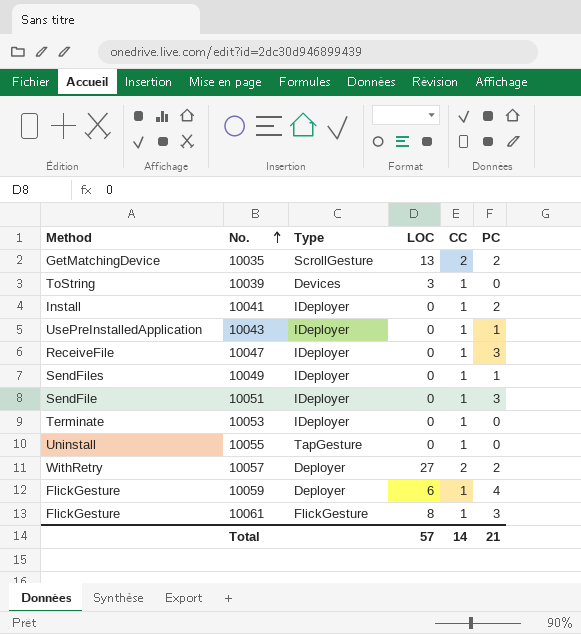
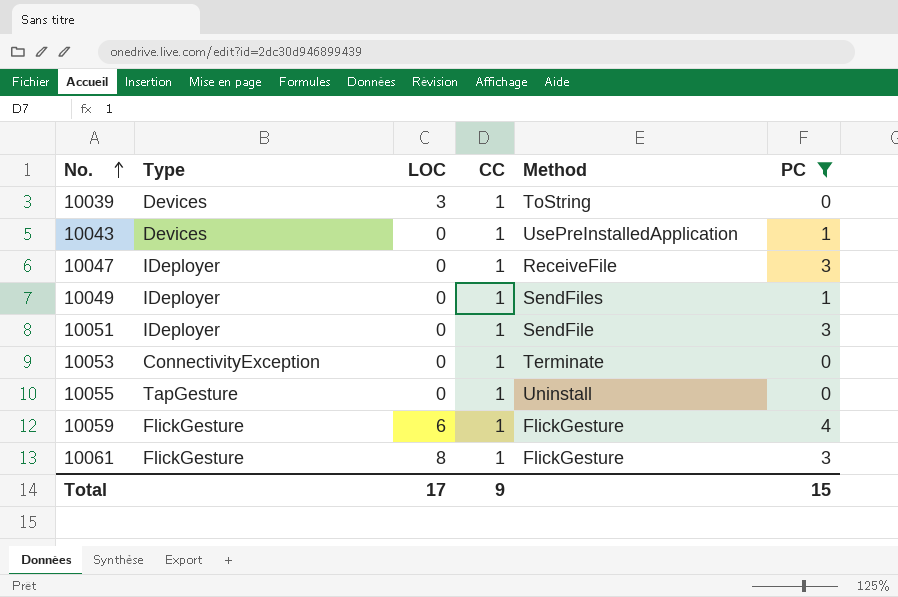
filter: none -> PC != 2
column Method | position: 1 -> 5
10043 | Type: IDeployer -> Devices
10053 | Type: IDeployer -> ConnectivityException
10059 | Type: Deployer -> FlickGesture
Total | LOC: 57 -> 17
Total | CC: 14 -> 9
Total | PC: 21 -> 15

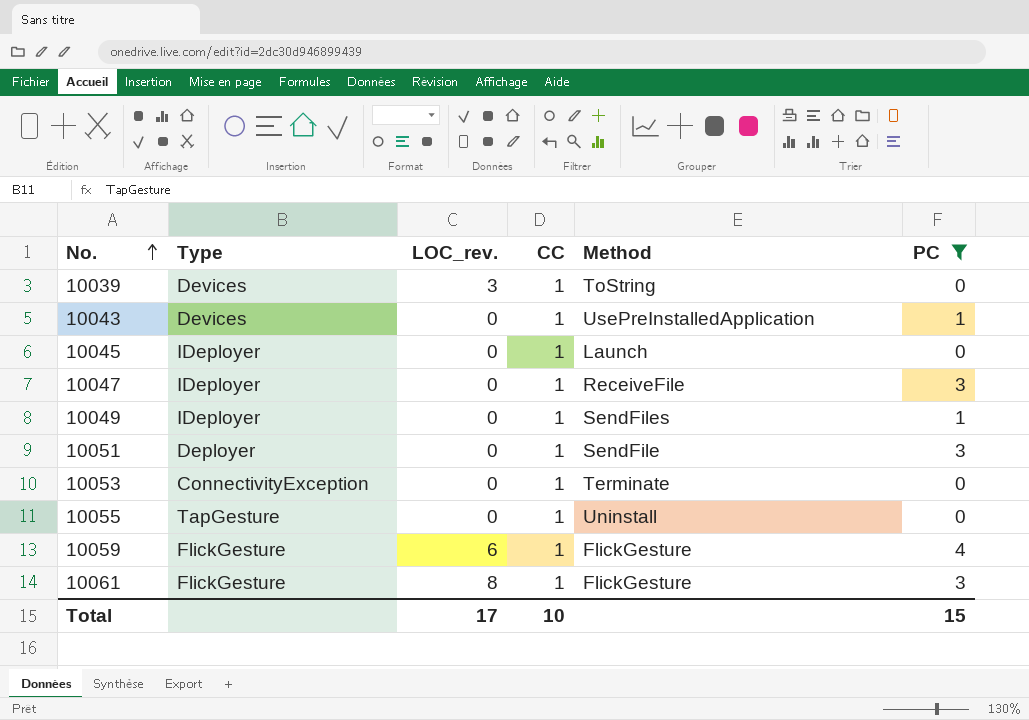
column name: LOC -> LOC_rev.
row 10045: none -> IDeployer | 0 | 1 | Launch | 0
10051 | Type: IDeployer -> Deployer
Total | CC: 9 -> 10

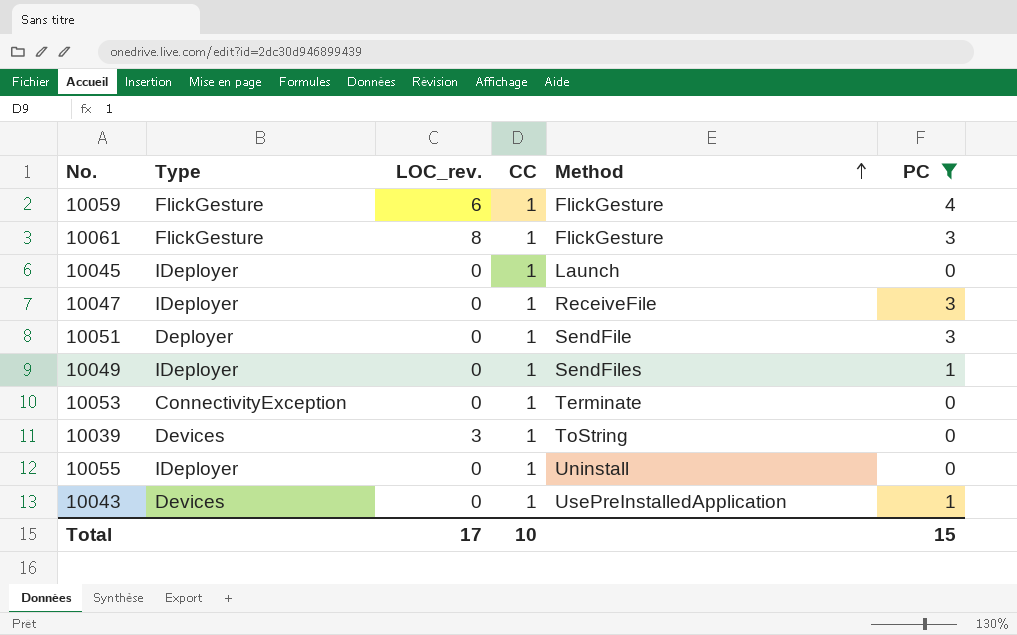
row order: No. ascending -> Method ascending
10055 | Type: TapGesture -> IDeployer

